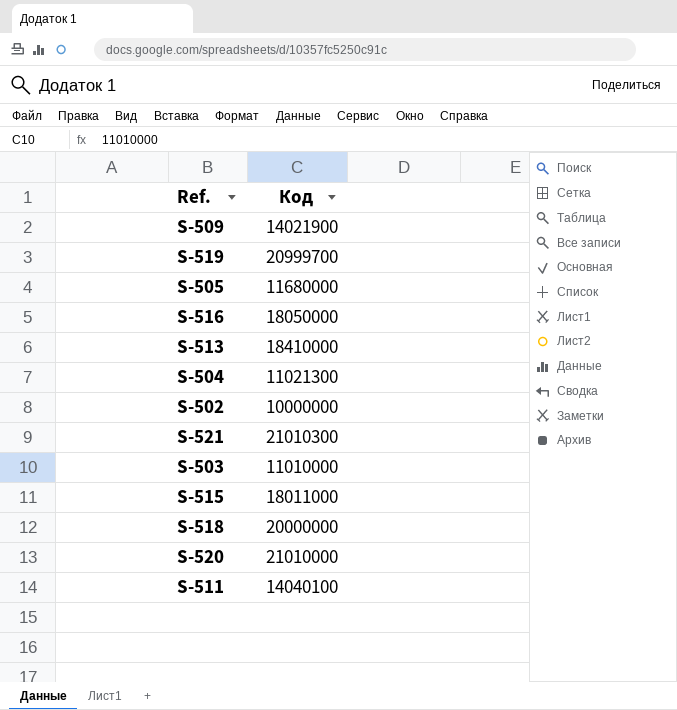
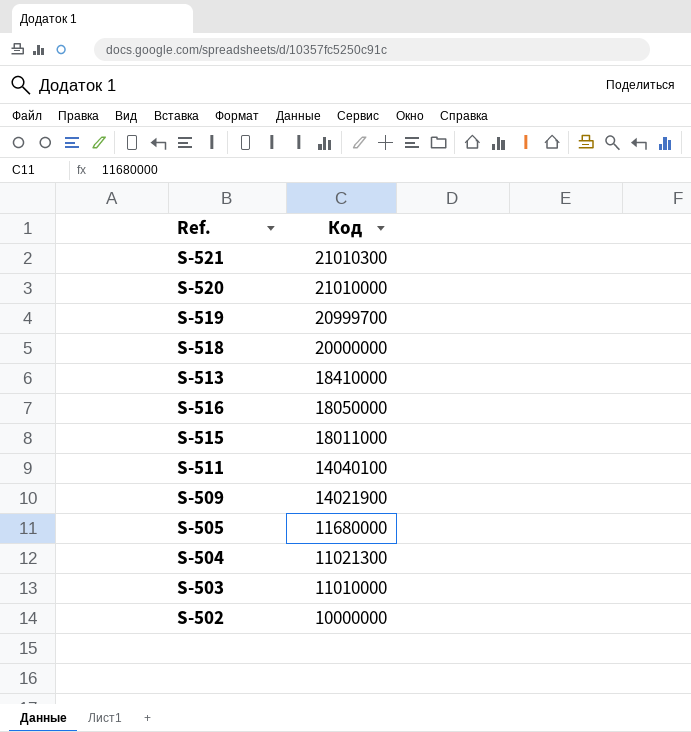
row order: none -> Код descending

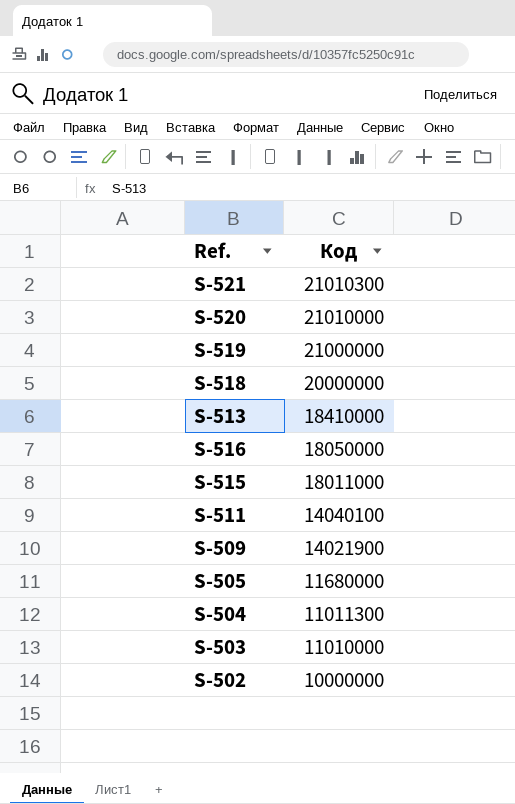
S-519 | Код: 20999700 -> 21000000
S-504 | Код: 11021300 -> 11011300

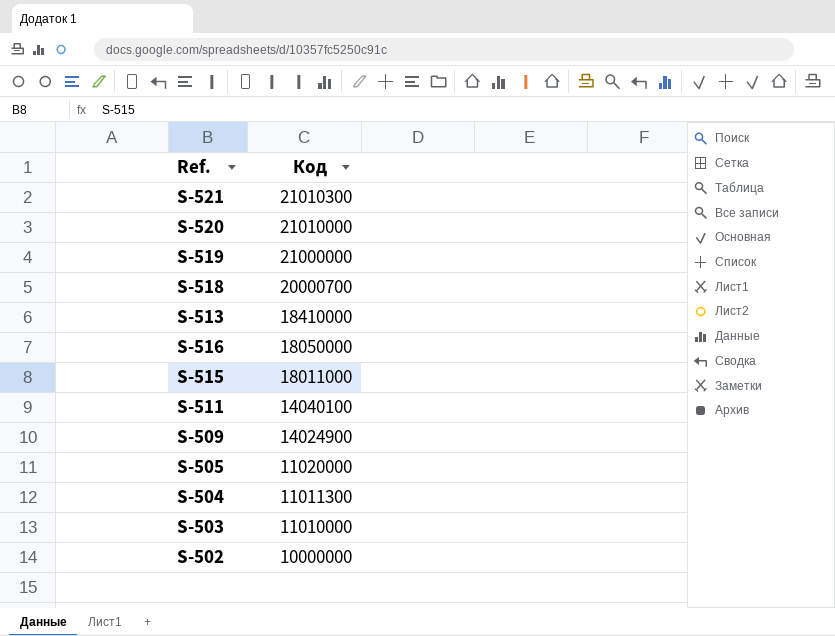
S-518 | Код: 20000000 -> 20000700
S-509 | Код: 14021900 -> 14024900
S-505 | Код: 11680000 -> 11020000

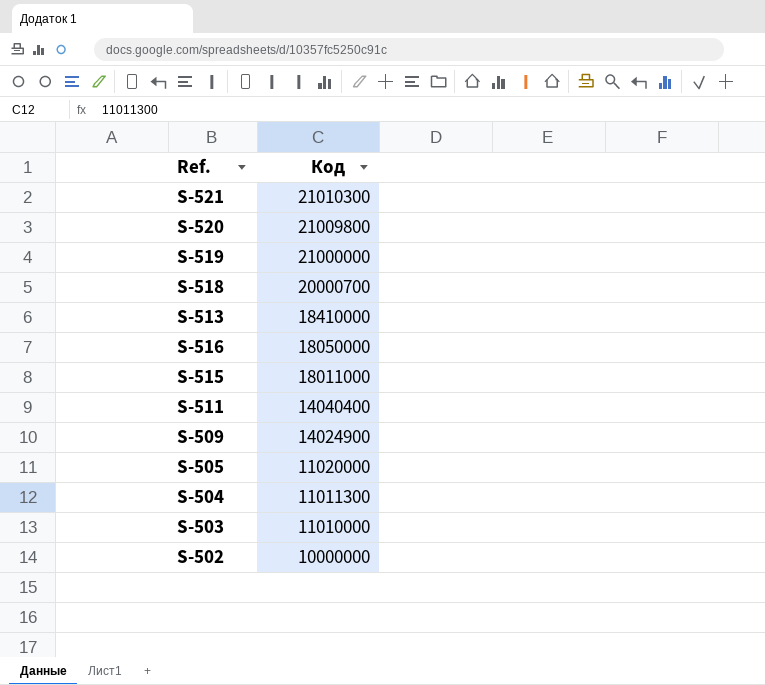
S-520 | Код: 21010000 -> 21009800
S-511 | Код: 14040100 -> 14040400

